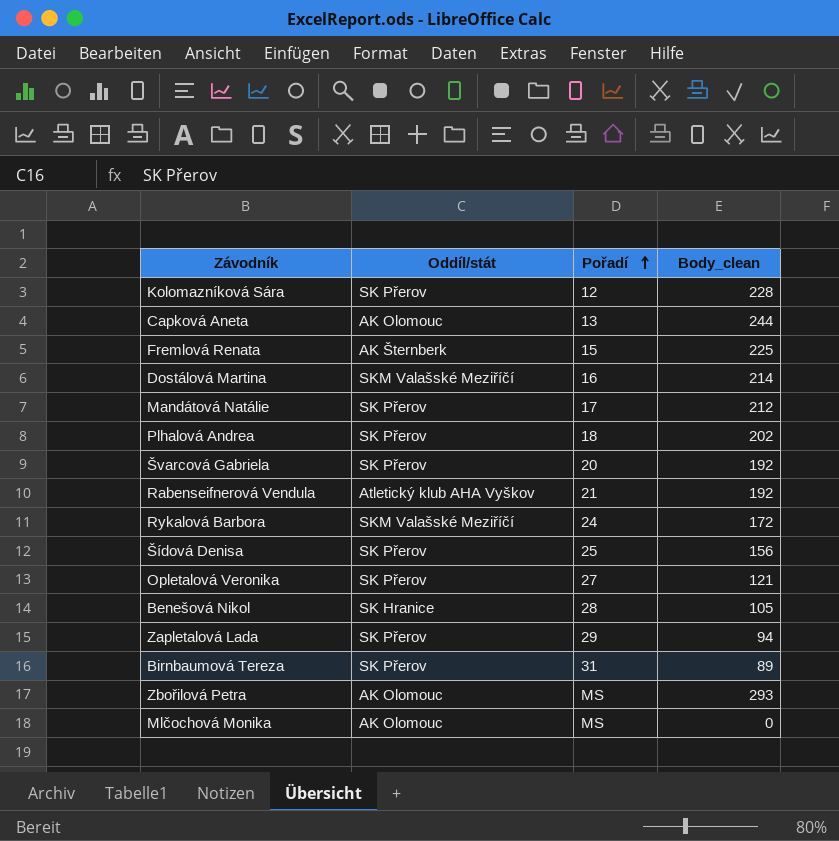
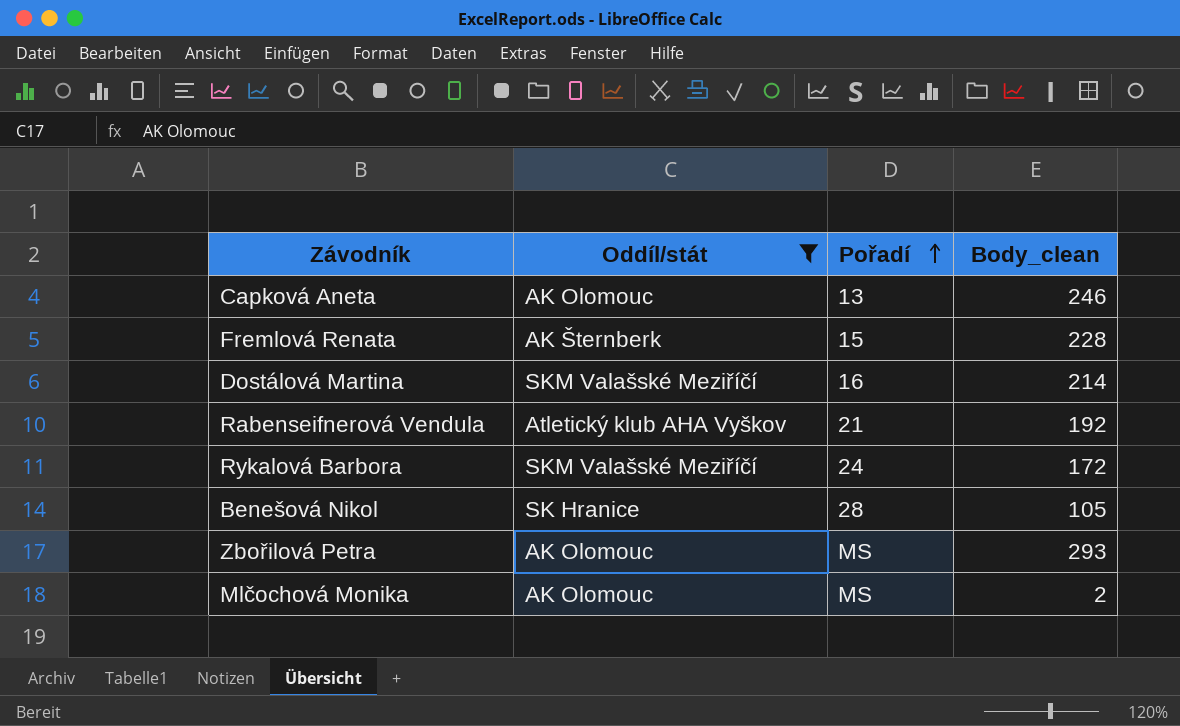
filter: none -> Oddíl/stát != SK Přerov
Capková Aneta | Body_clean: 244 -> 246
Fremlová Renata | Body_clean: 225 -> 228
Mlčochová Monika | Body_clean: 0 -> 2

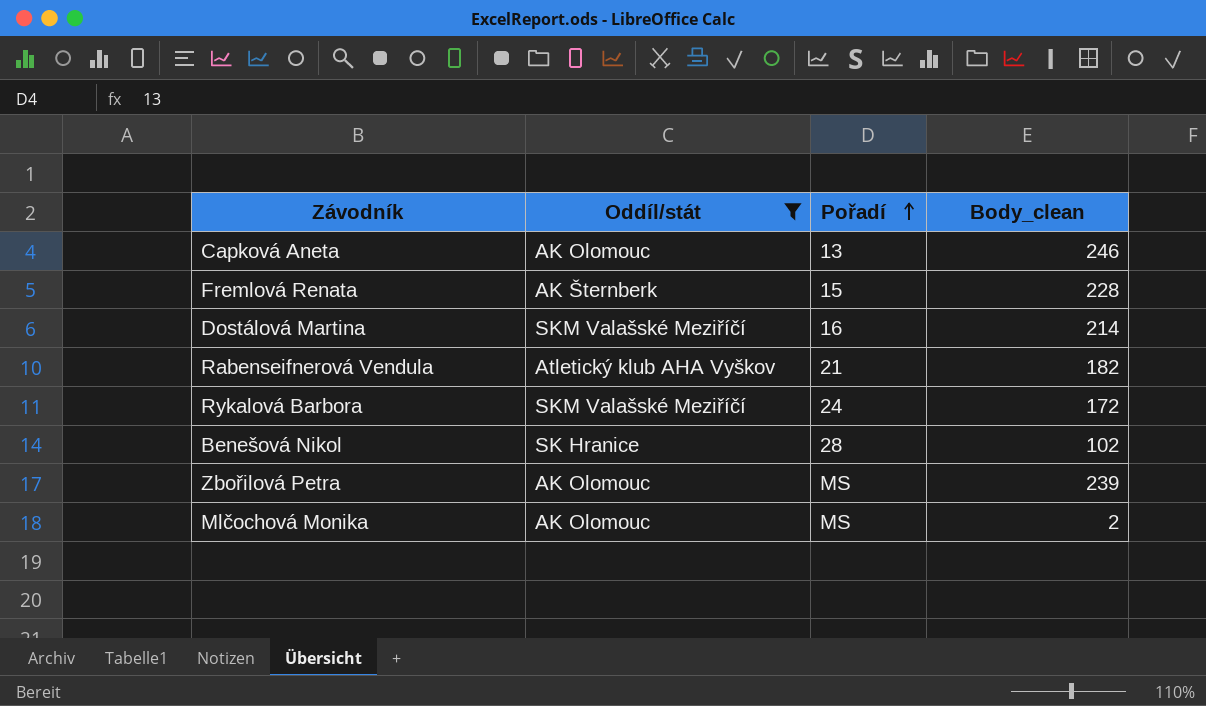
Rabenseifnerová Vendula | Body_clean: 192 -> 182
Benešová Nikol | Body_clean: 105 -> 102
Zbořilová Petra | Body_clean: 293 -> 239

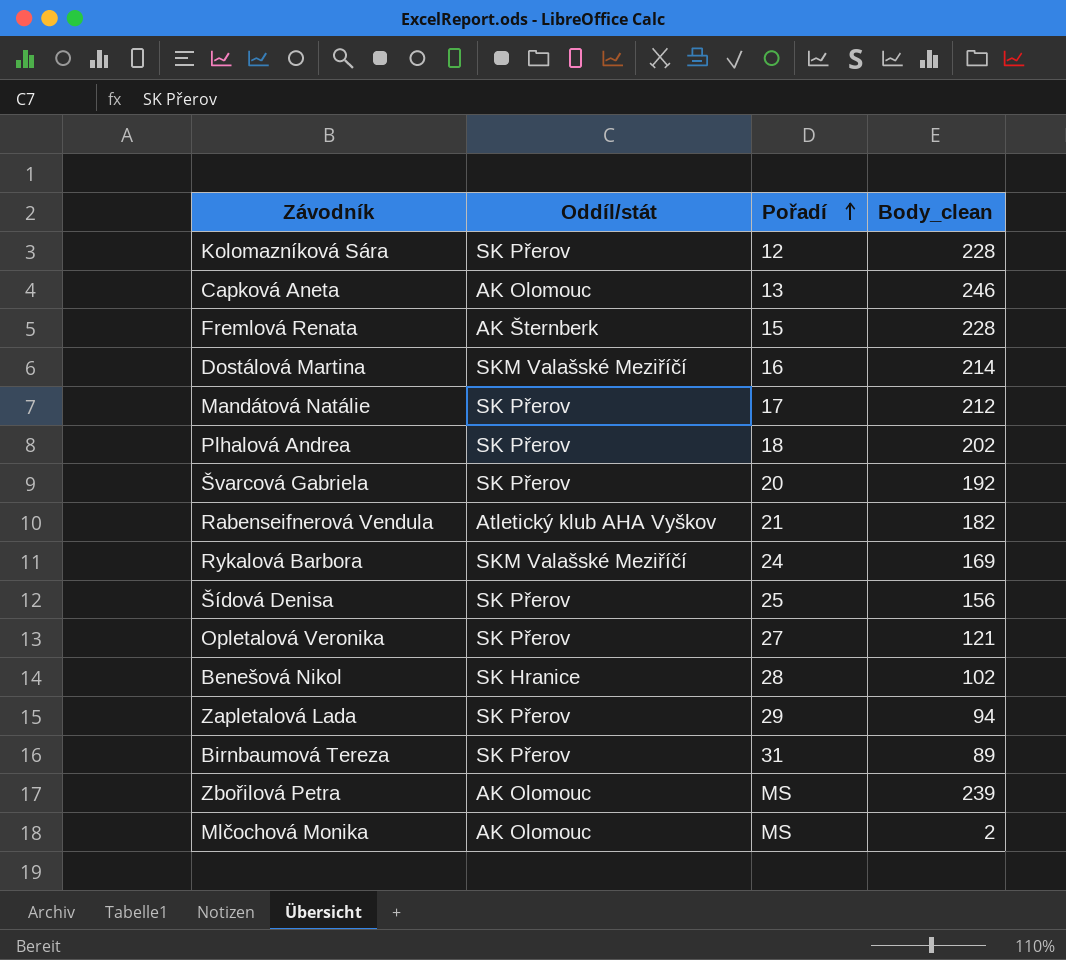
filter: Oddíl/stát != SK Přerov -> none
Rykalová Barbora | Body_clean: 172 -> 169

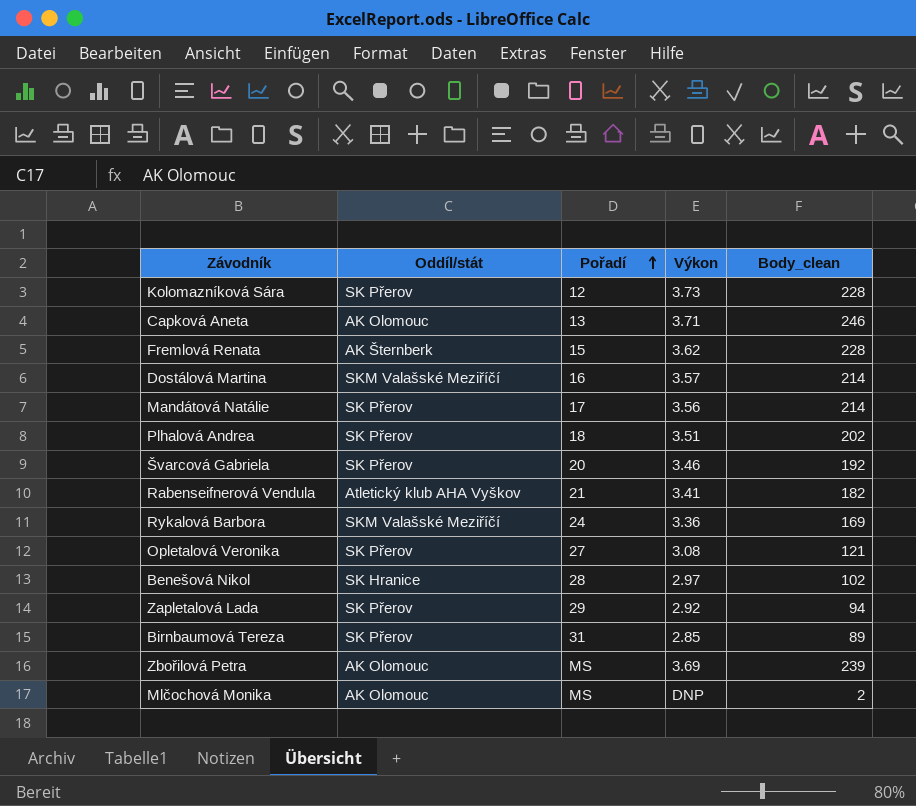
column Výkon | position: none -> 4
row Šídová Denisa: SK Přerov | 25 | 156 -> none
Mandátová Natálie | Body_clean: 212 -> 214

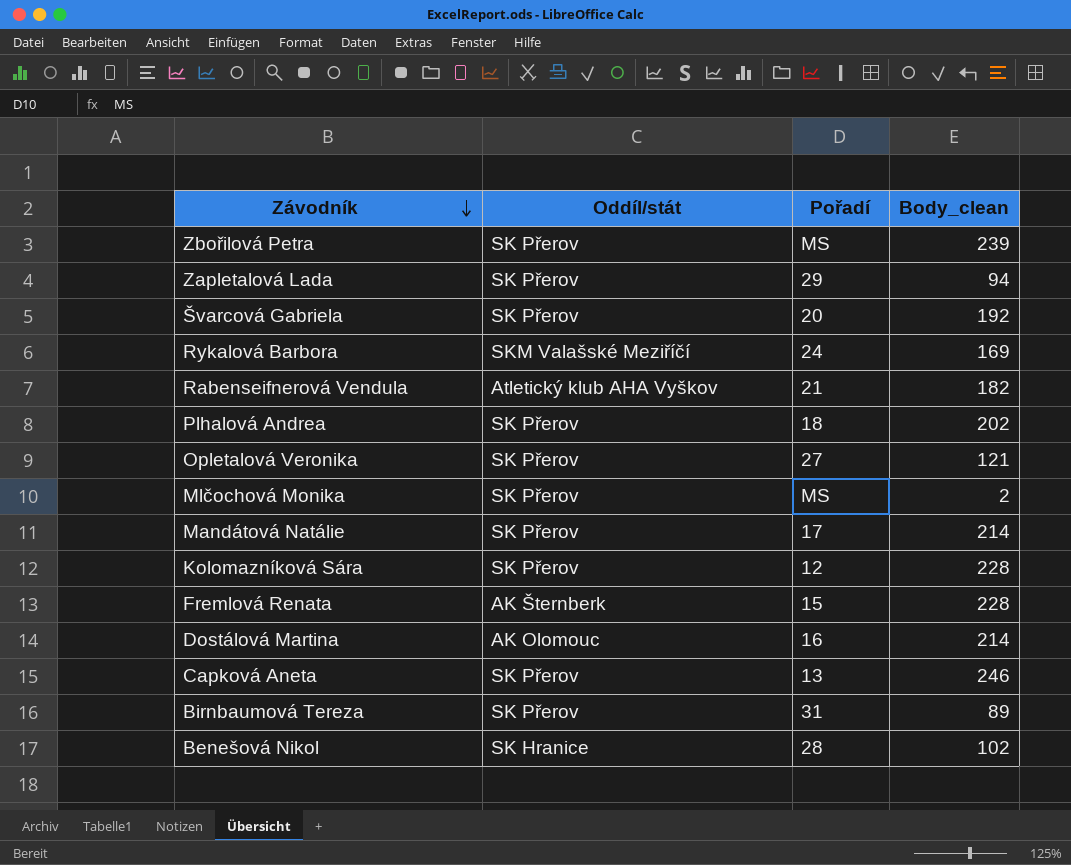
row order: Pořadí ascending -> Závodník descending
column Výkon | position: 4 -> none
Zbořilová Petra | Oddíl/stát: AK Olomouc -> SK Přerov
Mlčochová Monika | Oddíl/stát: AK Olomouc -> SK Přerov
Dostálová Martina | Oddíl/stát: SKM Valašské Meziříčí -> AK Olomouc
Capková Aneta | Oddíl/stát: AK Olomouc -> SK Přerov

